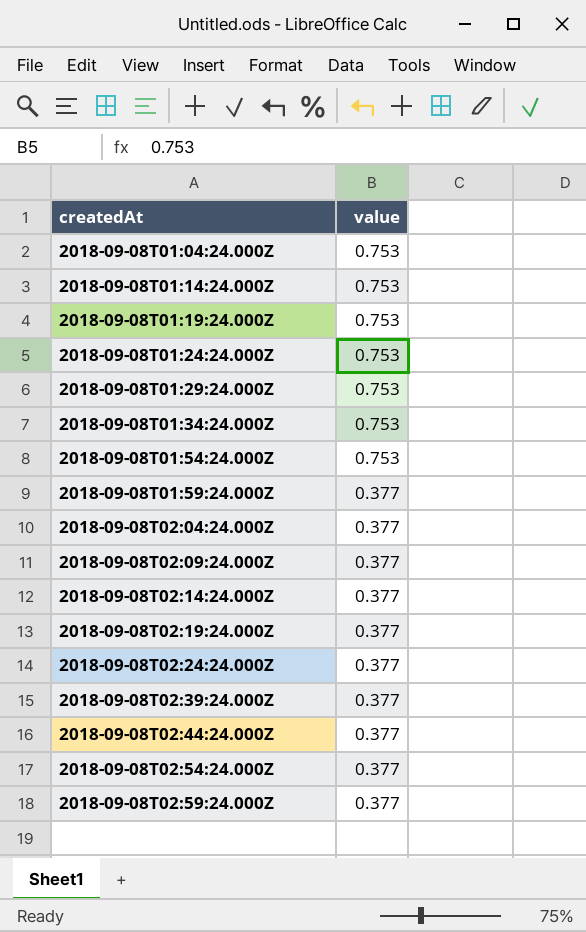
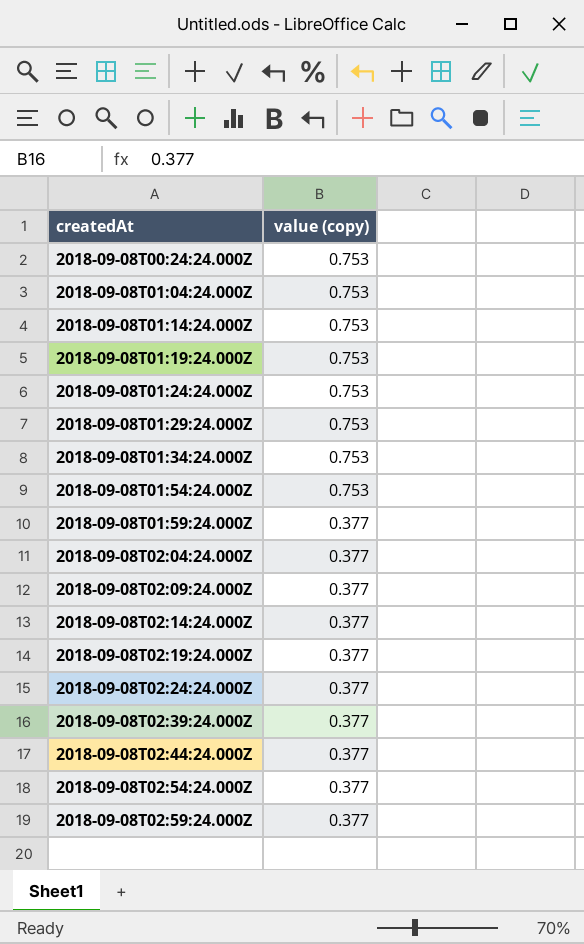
column name: value -> value (copy)
row 2018-09-08T00:24:24.000Z: none -> 0.753

